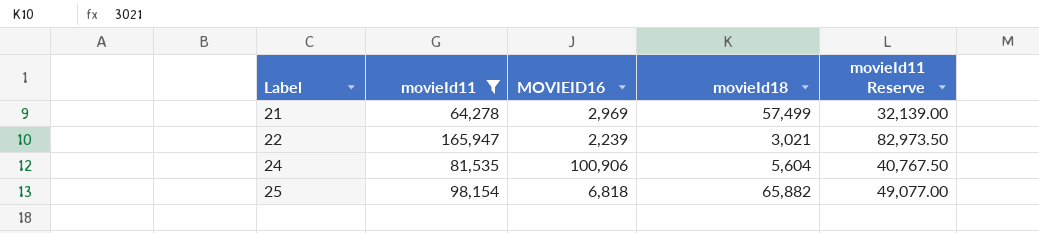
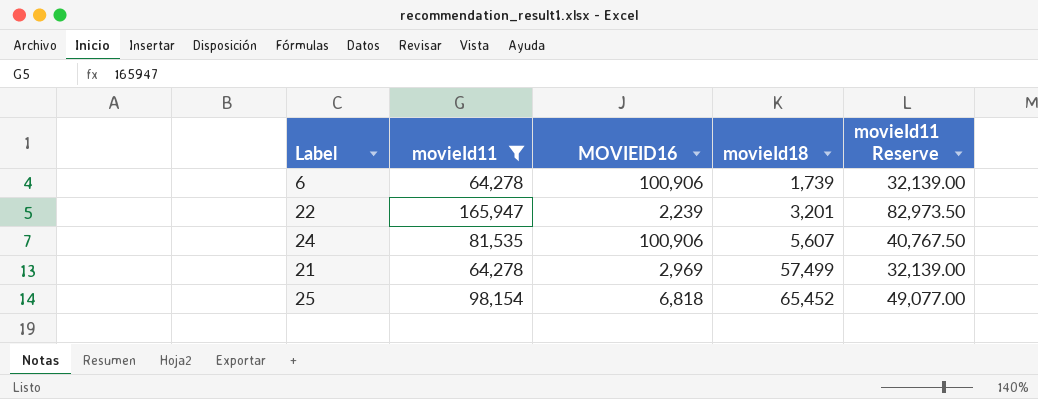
row order: Label ascending -> movieId18 ascending
row 6: none -> 64,278 | 100,906 | 1,739 | 32,139.00
22 | movieId18: 3,021 -> 3,201
24 | movieId18: 5,604 -> 5,607
25 | movieId18: 65,882 -> 65,452

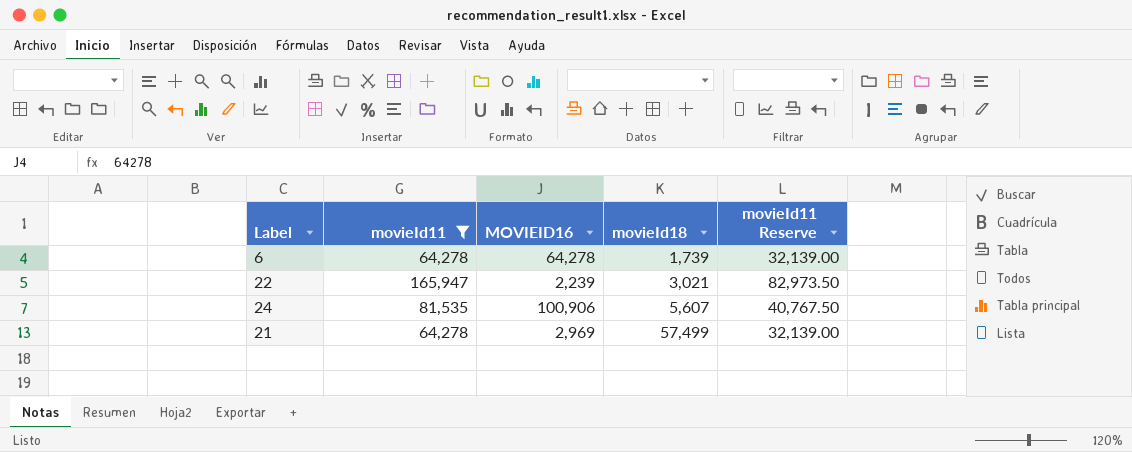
row 25: 98,154 | 6,818 | 65,452 | 49,077.00 -> none
6 | MOVIEID16: 100,906 -> 64,278
22 | movieId18: 3,201 -> 3,021

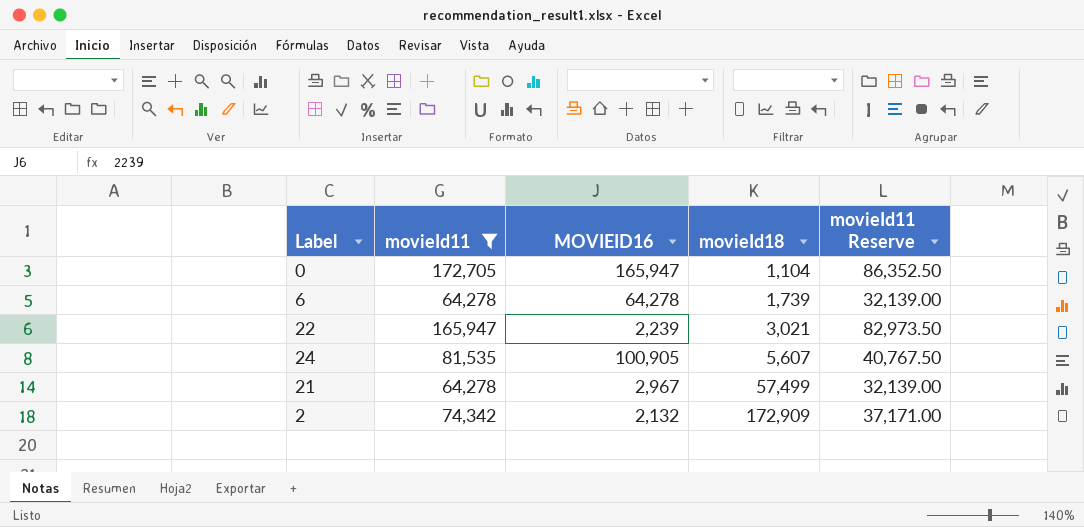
row 0: none -> 172,705 | 165,947 | 1,104 | 86,352.50
24 | MOVIEID16: 100,906 -> 100,905
21 | MOVIEID16: 2,969 -> 2,967
row 2: none -> 74,342 | 2,132 | 172,909 | 37,171.00

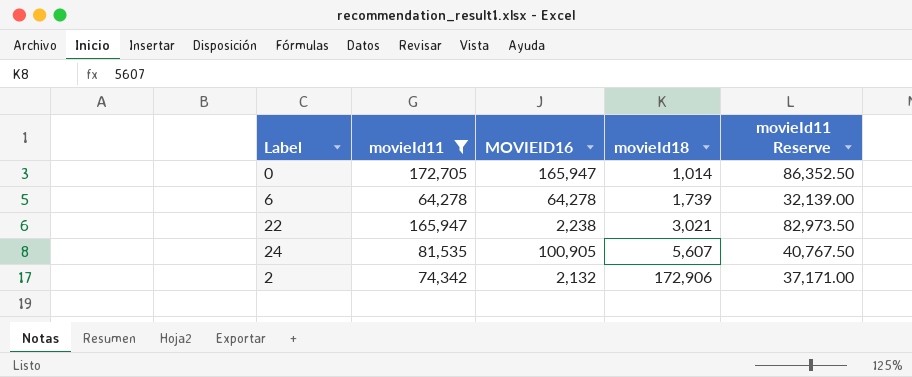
row 21: 64,278 | 2,967 | 57,499 | 32,139.00 -> none
0 | movieId18: 1,104 -> 1,014
22 | MOVIEID16: 2,239 -> 2,238
2 | movieId18: 172,909 -> 172,906

